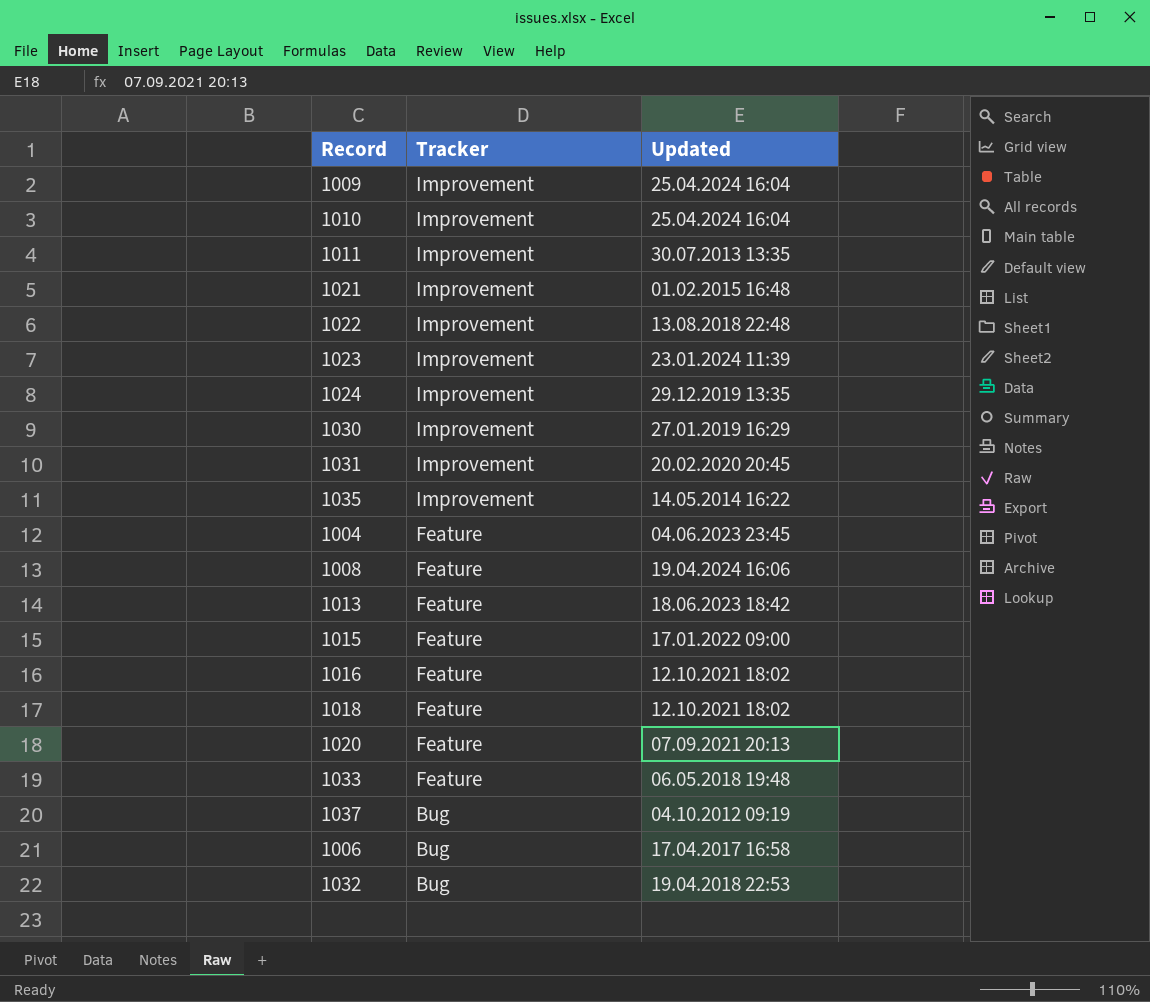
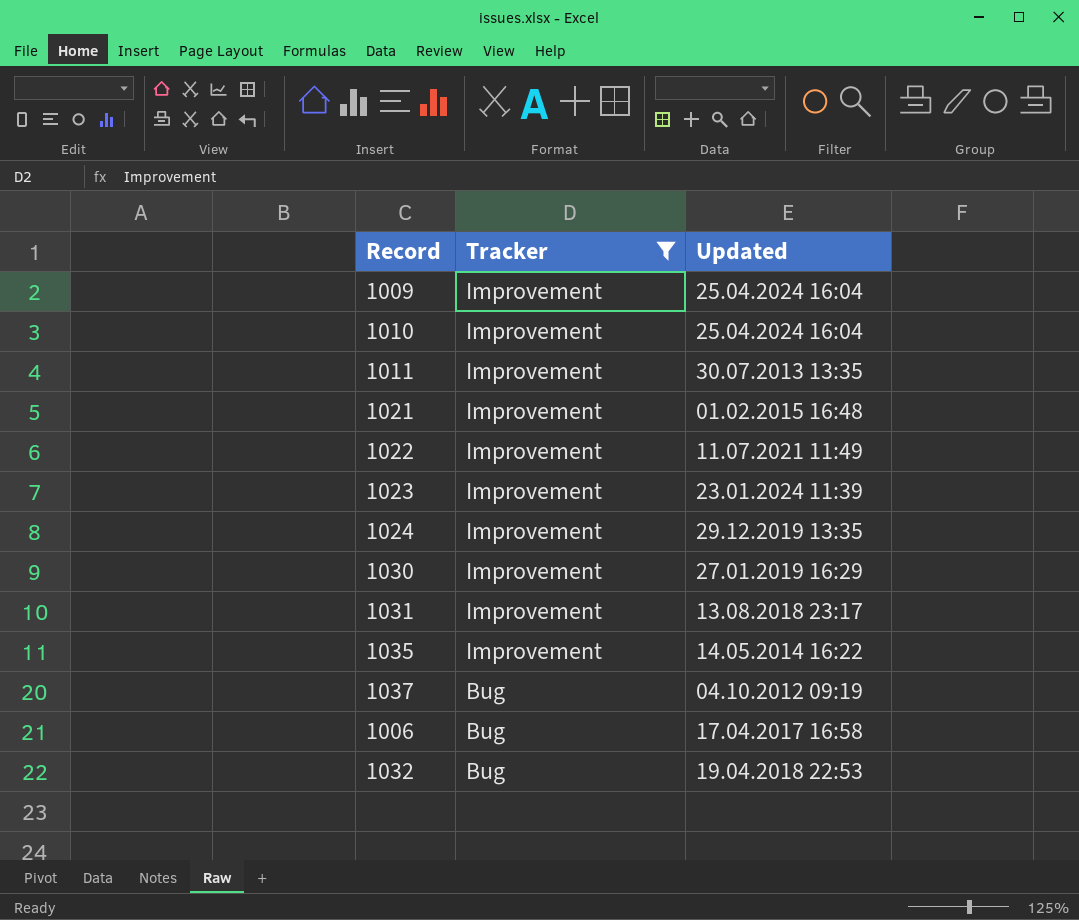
filter: none -> Tracker != Feature
1022 | Updated: 13.08.2018 22:48 -> 11.07.2021 11:49
1031 | Updated: 20.02.2020 20:45 -> 13.08.2018 23:17

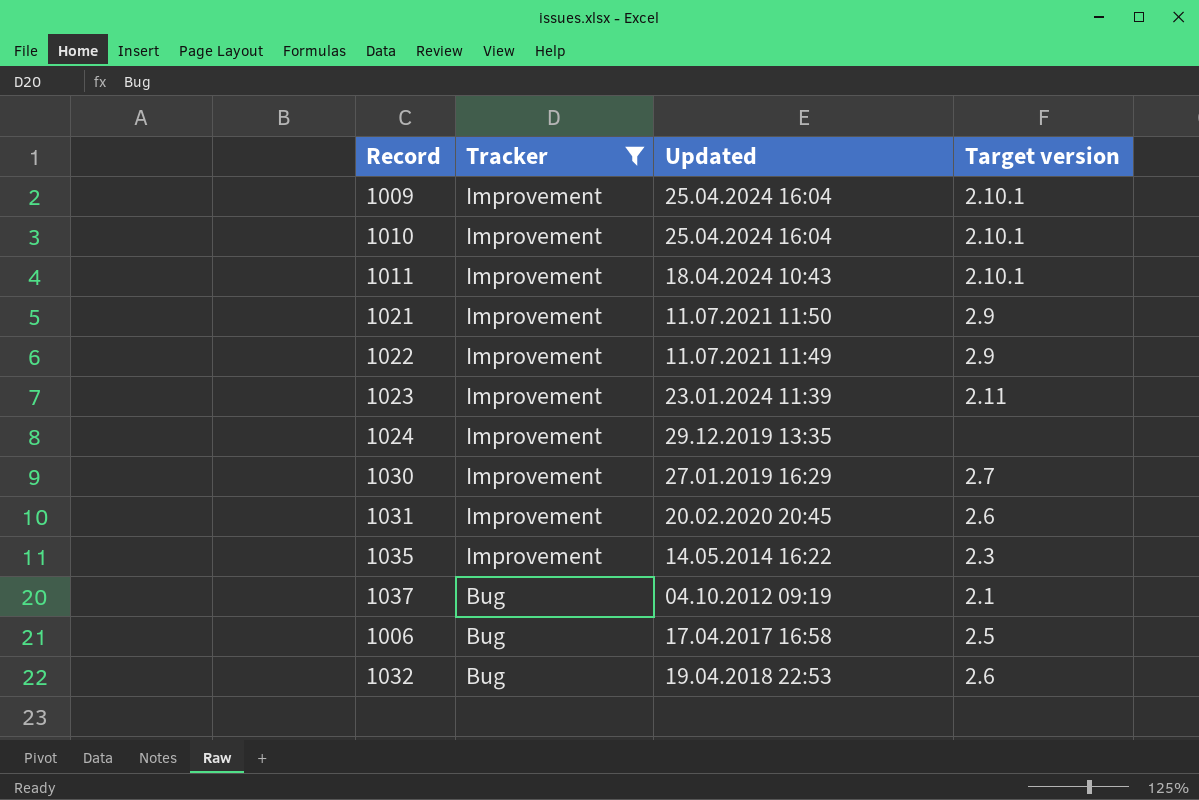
column Target version | position: none -> 4
1011 | Updated: 30.07.2013 13:35 -> 18.04.2024 10:43
1021 | Updated: 01.02.2015 16:48 -> 11.07.2021 11:50
1031 | Updated: 13.08.2018 23:17 -> 20.02.2020 20:45

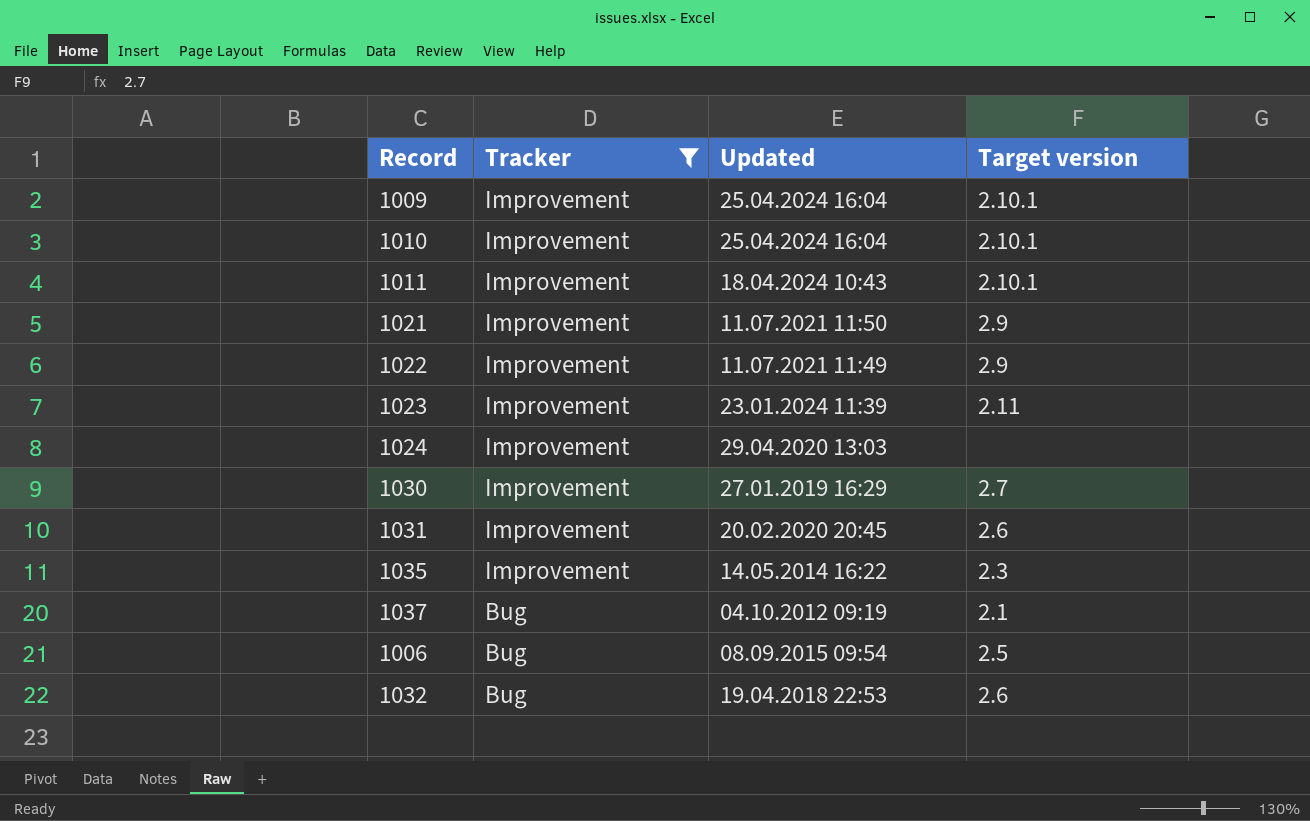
1024 | Updated: 29.12.2019 13:35 -> 29.04.2020 13:03
1006 | Updated: 17.04.2017 16:58 -> 08.09.2015 09:54

